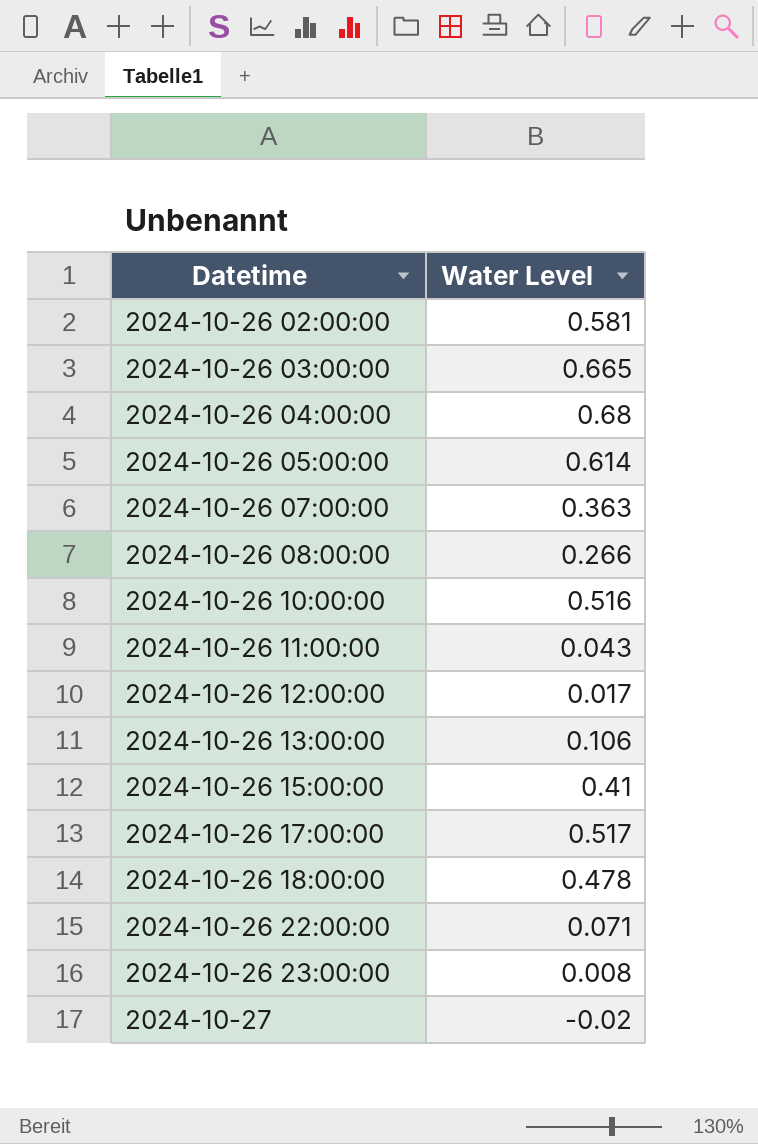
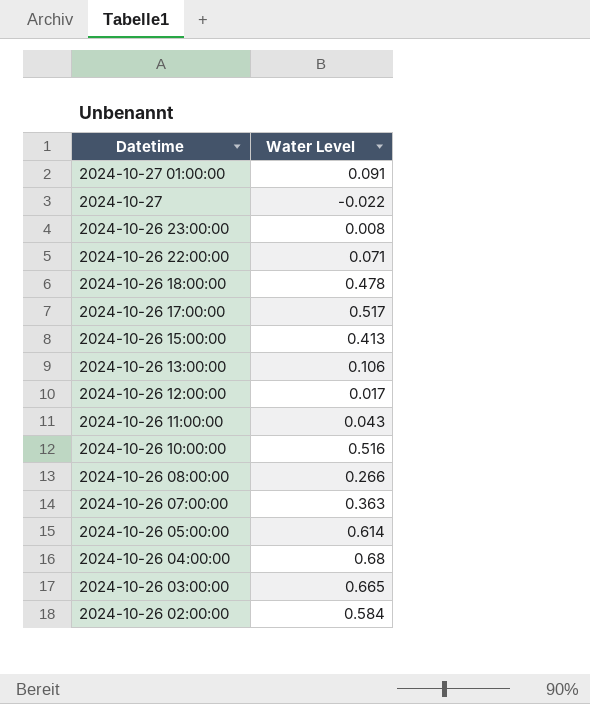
row order: Datetime ascending -> Datetime descending
row 2024-10-27 01:00:00: none -> 0.091
2024-10-27 | Water Level: -0.02 -> -0.022
2024-10-26 15:00:00 | Water Level: 0.41 -> 0.413
2024-10-26 02:00:00 | Water Level: 0.581 -> 0.584

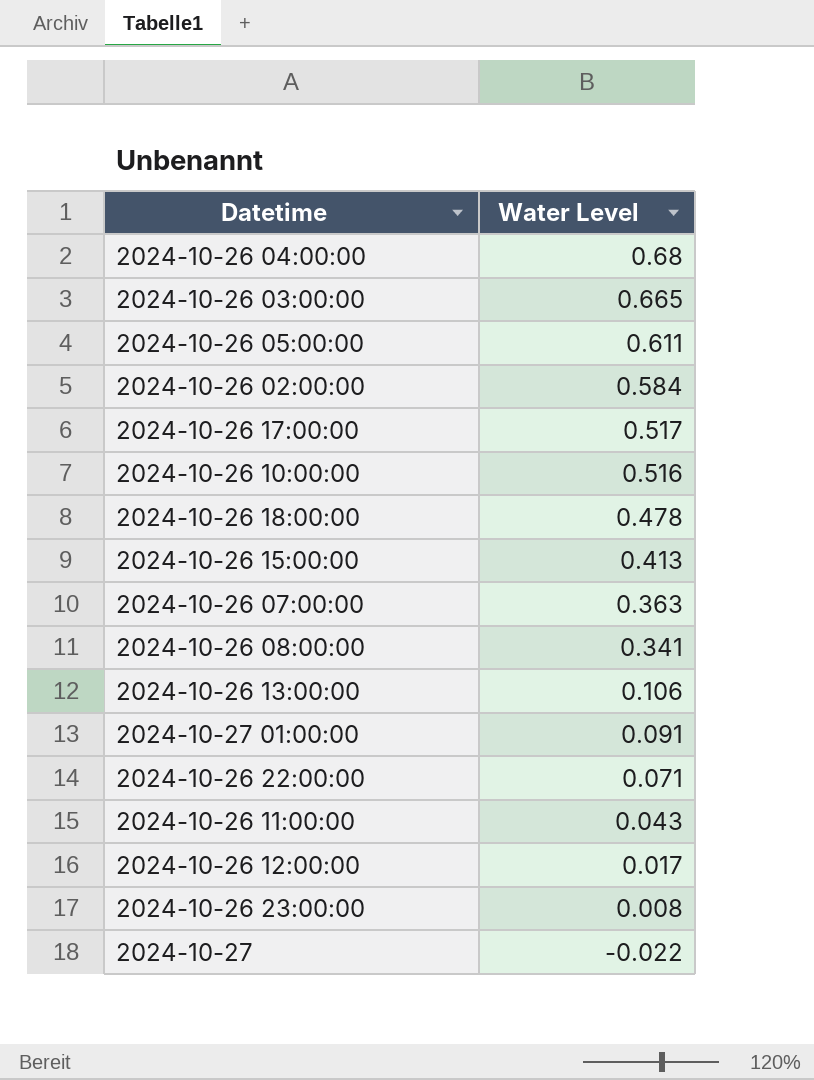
row order: Datetime descending -> Water Level descending
2024-10-26 05:00:00 | Water Level: 0.614 -> 0.611
2024-10-26 08:00:00 | Water Level: 0.266 -> 0.341

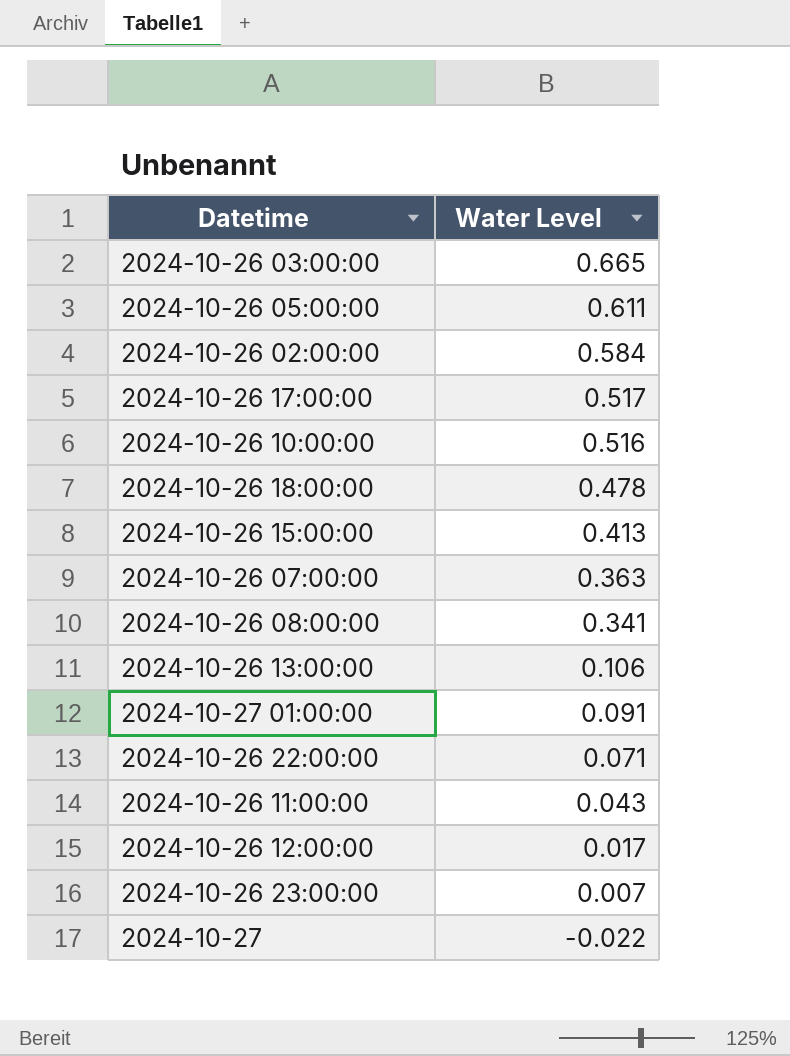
row 2024-10-26 04:00:00: 0.68 -> none
2024-10-26 23:00:00 | Water Level: 0.008 -> 0.007

